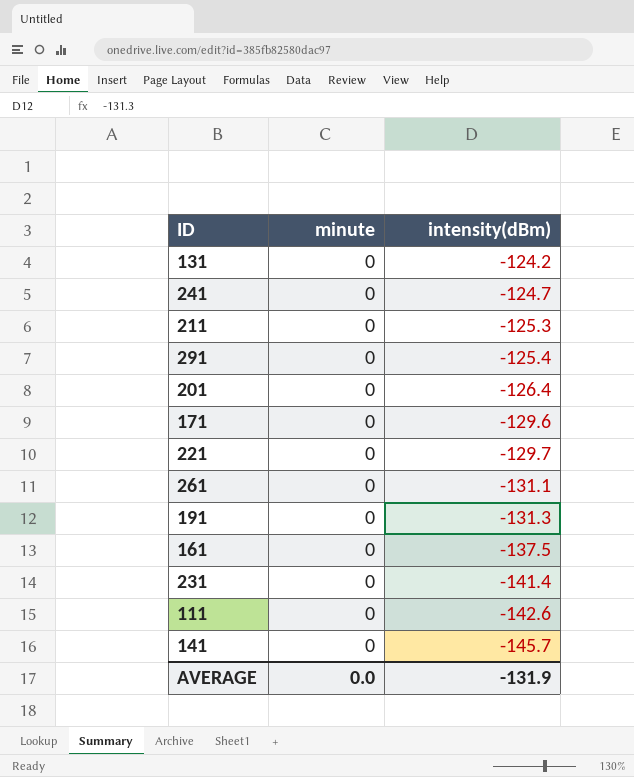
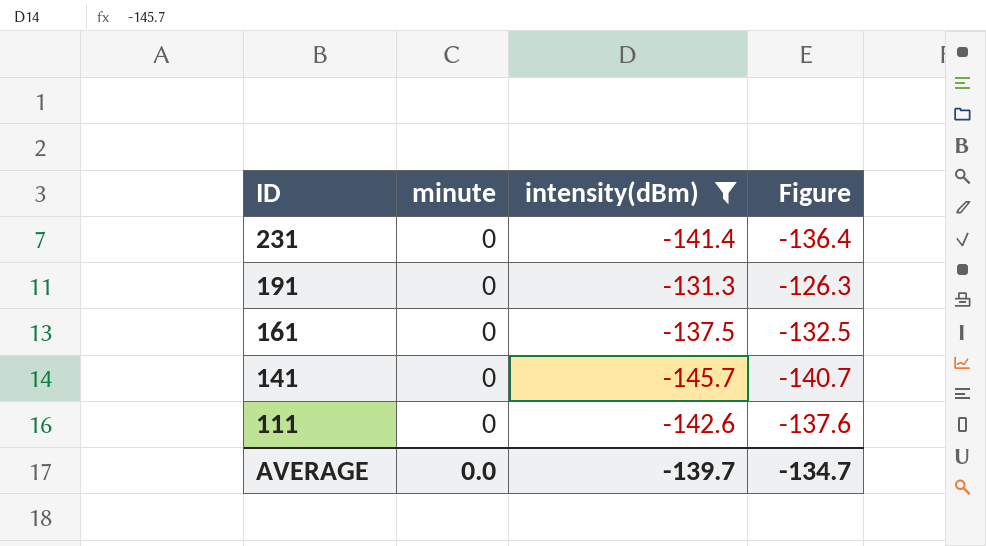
filter: none -> intensity(dBm) <= -131.3
row order: intensity(dBm) descending -> ID descending
column Figure | formula: none -> [intensity(dBm)] + 5
AVERAGE | intensity(dBm): -131.9 -> -139.7

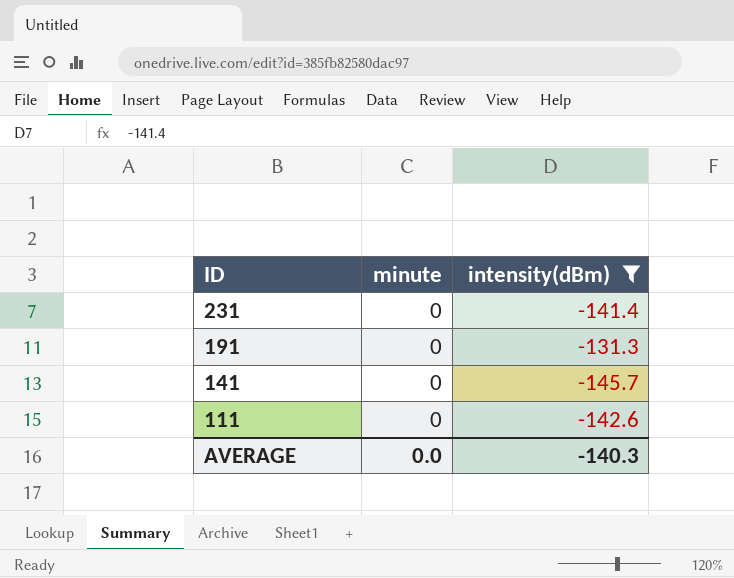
column Figure | formula: [intensity(dBm)] + 5 -> none
row 161: 0 | -137.5 | -132.5 -> none
AVERAGE | intensity(dBm): -139.7 -> -140.3

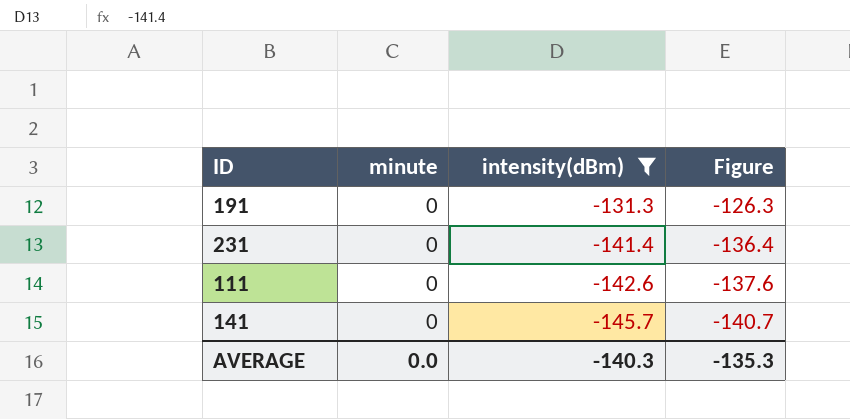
row order: ID descending -> intensity(dBm) descending
column Figure | formula: none -> [intensity(dBm)] + 5

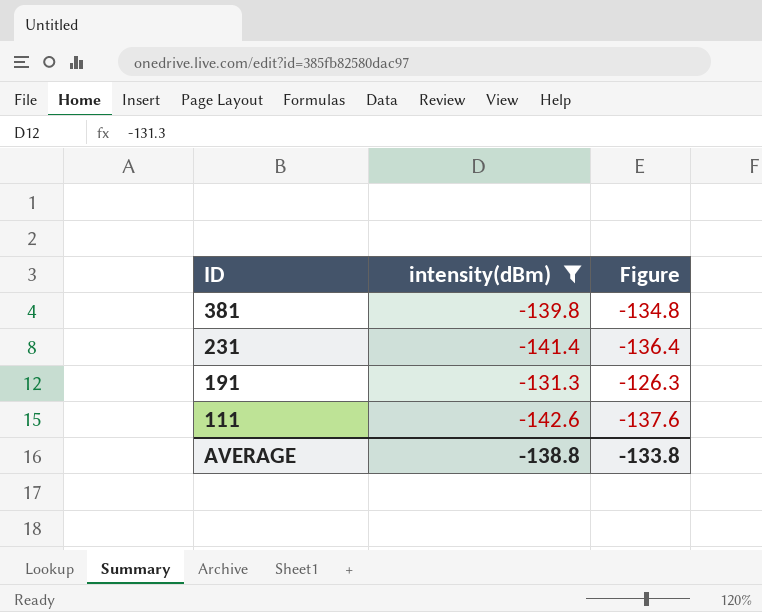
row order: intensity(dBm) descending -> ID descending
column minute | position: 2 -> none
row 141: 0 | -145.7 | -140.7 -> none
row 381: none -> -139.8 | -134.8
AVERAGE | intensity(dBm): -140.3 -> -138.8
AVERAGE | Figure: -135.3 -> -133.8

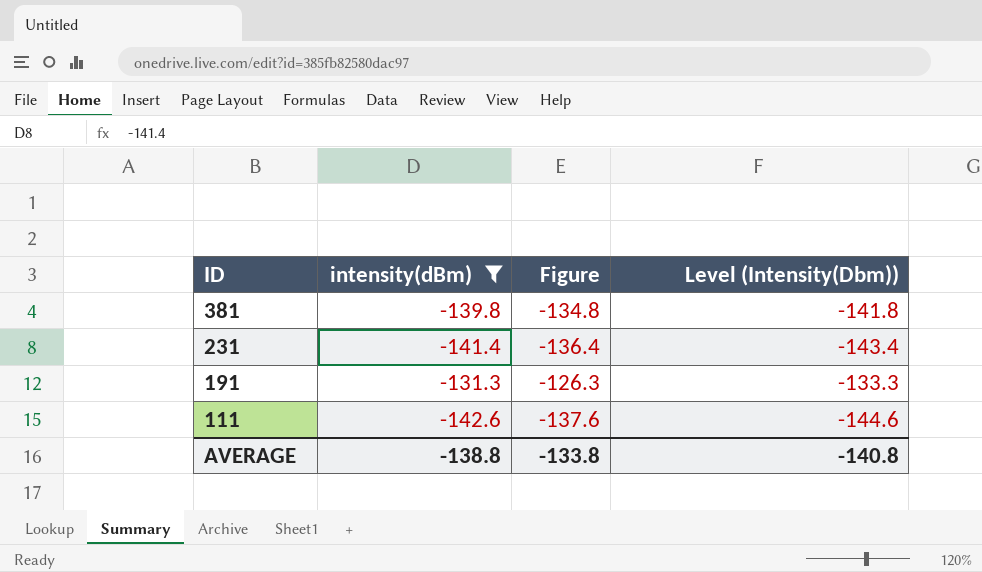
column Level (Intensity(Dbm)) | formula: none -> [intensity(dBm)] - 2

